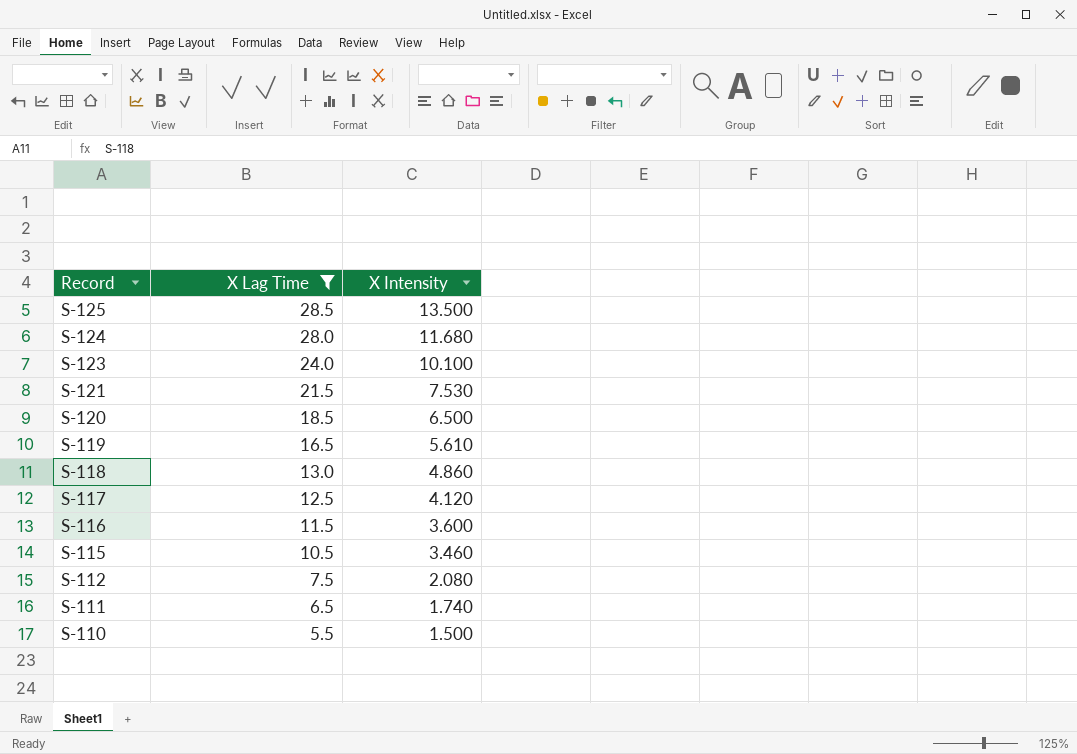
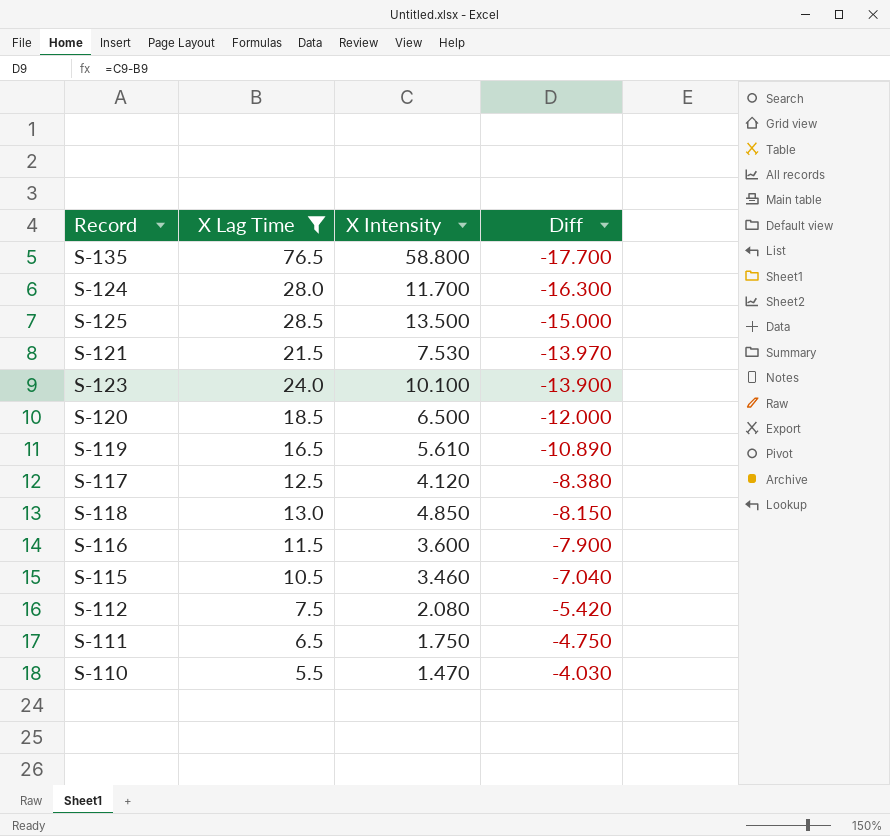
row order: Record descending -> Diff ascending
column Diff | formula: none -> [X Intensity] - [X Lag Time]
row S-135: none -> 76.5 | 58.800 | -17.700
S-124 | X Intensity: 11.680 -> 11.700
S-118 | X Intensity: 4.860 -> 4.850
S-111 | X Intensity: 1.740 -> 1.750
S-110 | X Intensity: 1.500 -> 1.470

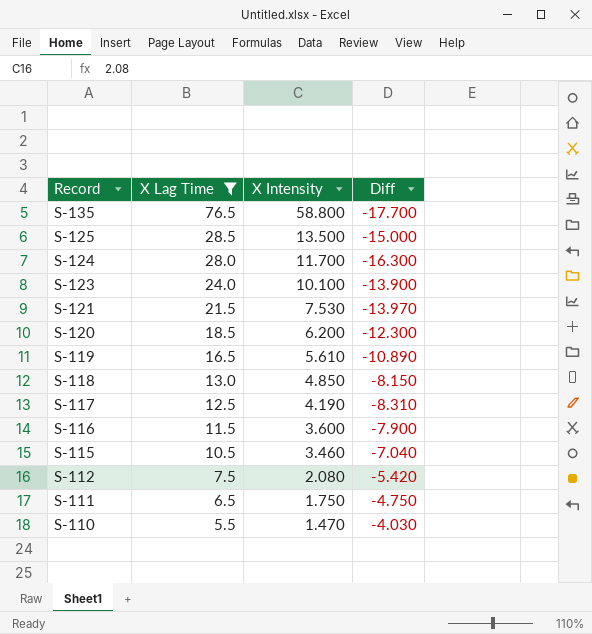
row order: Diff ascending -> Record descending
S-120 | X Intensity: 6.500 -> 6.200
S-120 | Diff: -12.000 -> -12.300
S-117 | X Intensity: 4.120 -> 4.190
S-117 | Diff: -8.380 -> -8.310

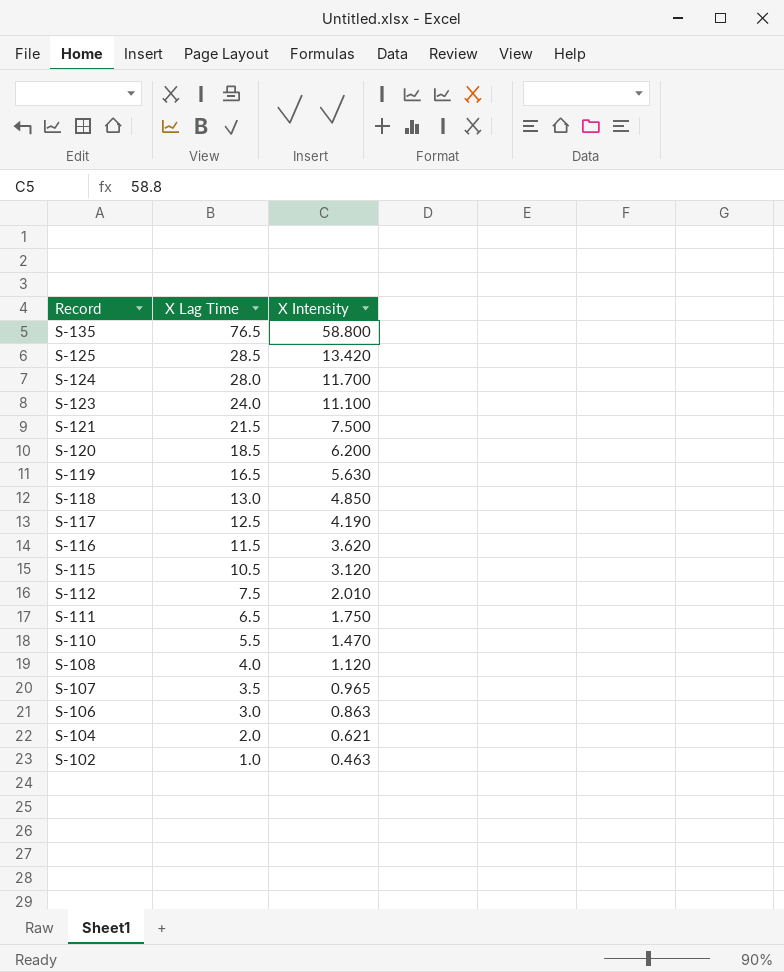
filter: X Lag Time >= 5.5 -> none
column Diff | formula: [X Intensity] - [X Lag Time] -> none
S-125 | X Intensity: 13.500 -> 13.420
S-123 | X Intensity: 10.100 -> 11.100
S-121 | X Intensity: 7.530 -> 7.500
S-119 | X Intensity: 5.610 -> 5.630
S-116 | X Intensity: 3.600 -> 3.620
S-115 | X Intensity: 3.460 -> 3.120
S-112 | X Intensity: 2.080 -> 2.010

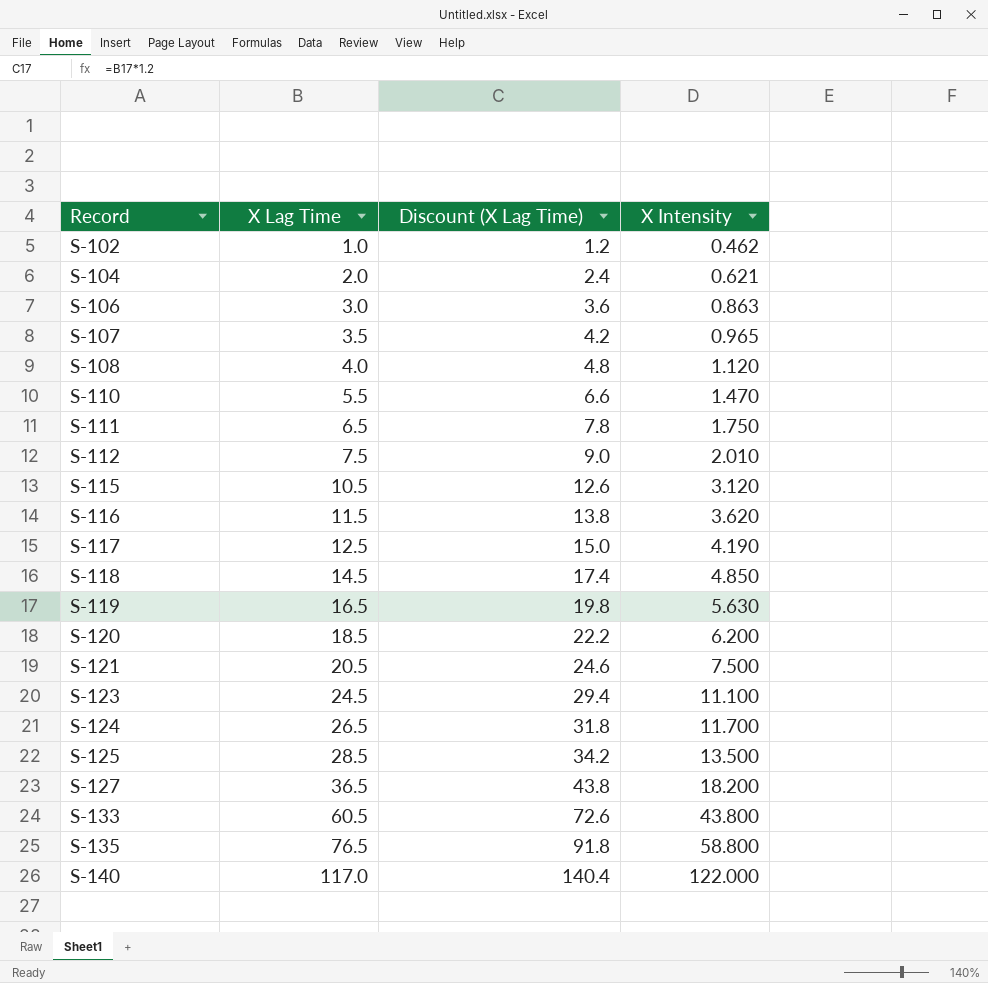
row order: Record descending -> Record ascending
column Discount (X Lag Time) | formula: none -> [X Lag Time] * 1.2
S-102 | X Intensity: 0.463 -> 0.462
S-118 | X Lag Time: 13.0 -> 14.5
S-121 | X Lag Time: 21.5 -> 20.5
S-123 | X Lag Time: 24.0 -> 24.5
S-124 | X Lag Time: 28.0 -> 26.5
S-125 | X Intensity: 13.420 -> 13.500
row S-127: none -> 36.5 | 43.8 | 18.200
row S-133: none -> 60.5 | 72.6 | 43.800
row S-140: none -> 117.0 | 140.4 | 122.000

